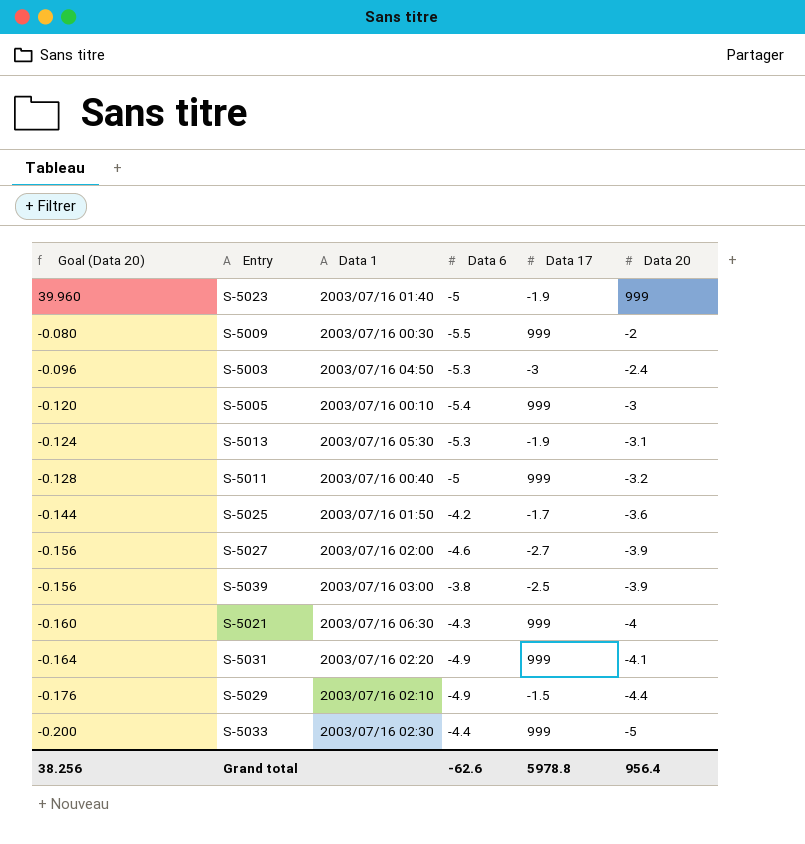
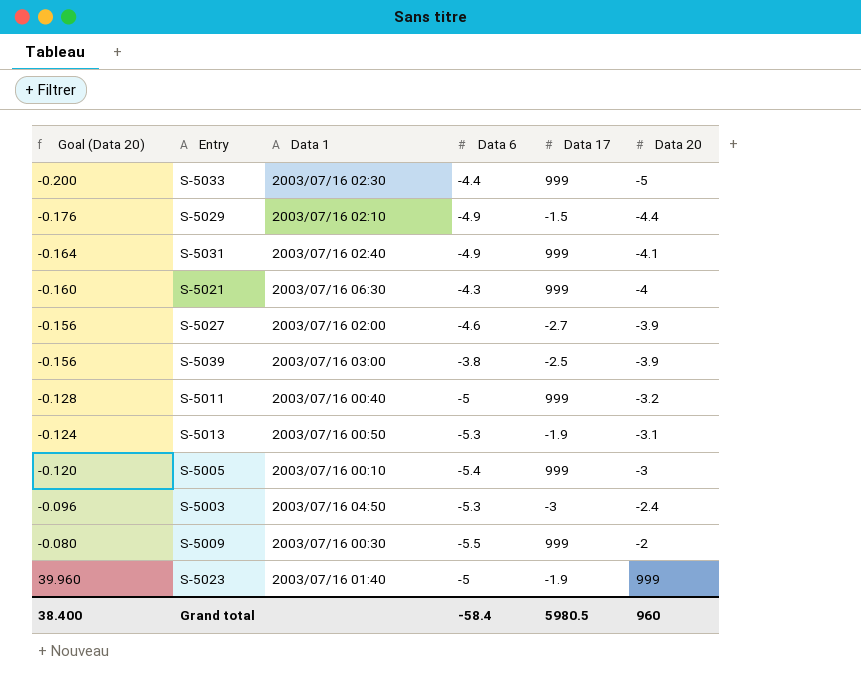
row order: Goal (Data 20) descending -> Goal (Data 20) ascending
row S-5025: -0.144 | 2003/07/16 01:50 | -4.2 | -1.7 | -3.6 -> none
S-5031 | Data 1: 2003/07/16 02:20 -> 2003/07/16 02:40
S-5013 | Data 1: 2003/07/16 05:30 -> 2003/07/16 00:50
Grand total | Goal (Data 20): 38.256 -> 38.400
Grand total | Data 6: -62.6 -> -58.4
Grand total | Data 17: 5978.8 -> 5980.5
Grand total | Data 20: 956.4 -> 960

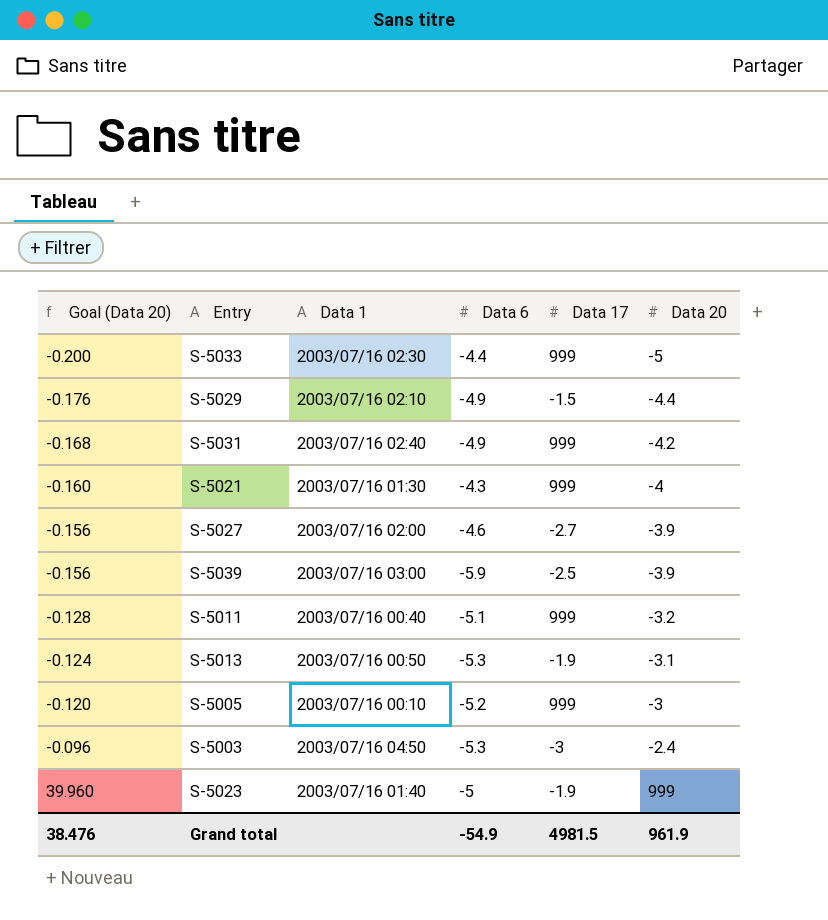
row S-5009: -0.080 | 2003/07/16 00:30 | -5.5 | 999 | -2 -> none
S-5031 | Goal (Data 20): -0.164 -> -0.168
S-5031 | Data 20: -4.1 -> -4.2
S-5021 | Data 1: 2003/07/16 06:30 -> 2003/07/16 01:30
S-5039 | Data 6: -3.8 -> -5.9
S-5011 | Data 6: -5 -> -5.1
S-5005 | Data 6: -5.4 -> -5.2
Grand total | Goal (Data 20): 38.400 -> 38.476
Grand total | Data 6: -58.4 -> -54.9
Grand total | Data 17: 5980.5 -> 4981.5
Grand total | Data 20: 960 -> 961.9

